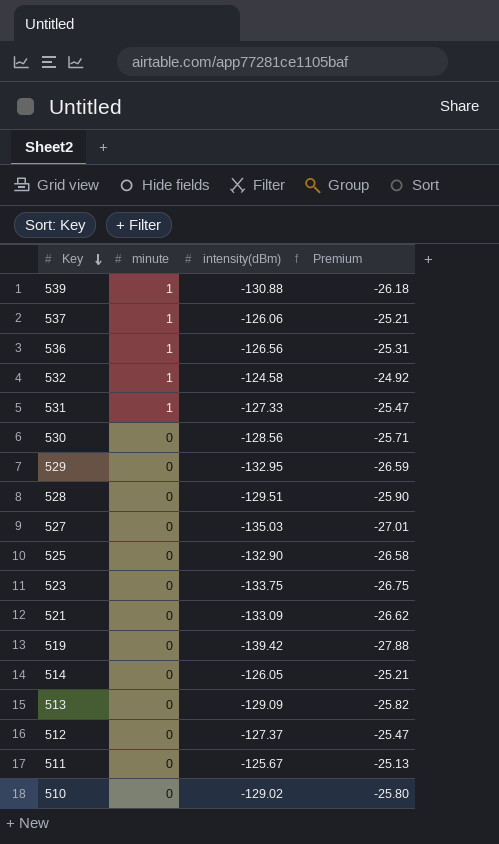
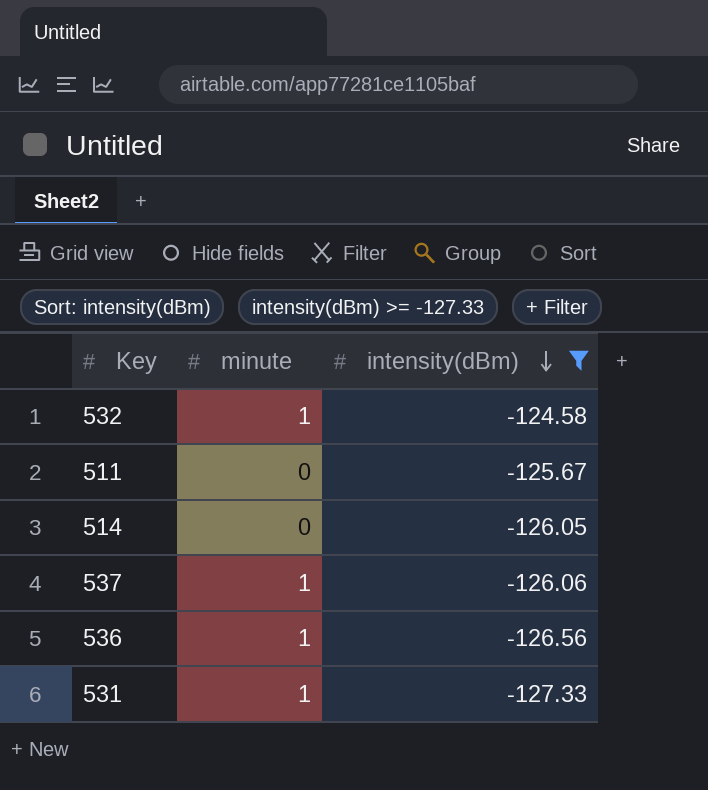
filter: none -> intensity(dBm) >= -127.33
row order: Key descending -> intensity(dBm) descending
column Premium | formula: [intensity(dBm)] * 0.2 -> none

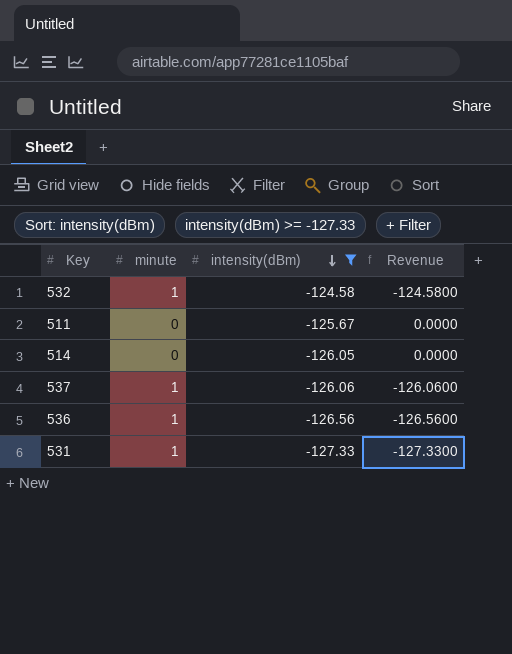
column Revenue | formula: none -> [minute] * [intensity(dBm)]

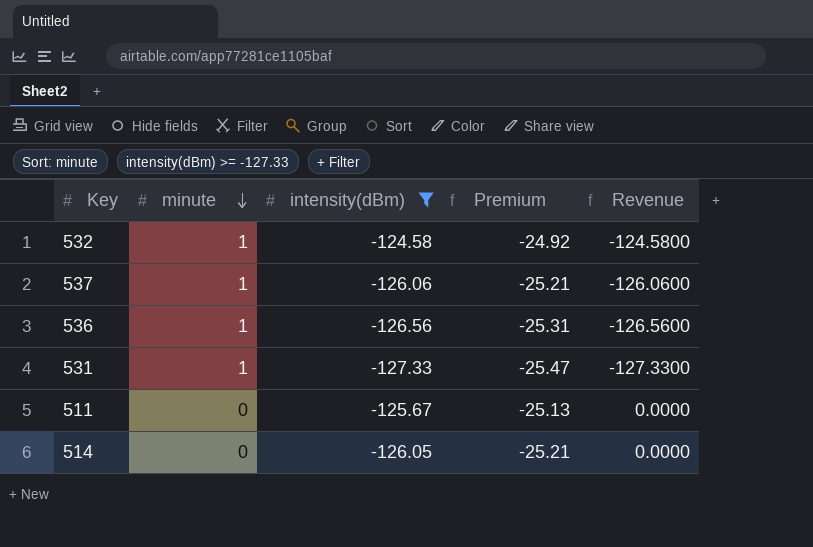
row order: intensity(dBm) descending -> minute descending
column Premium | formula: none -> [intensity(dBm)] * 0.2

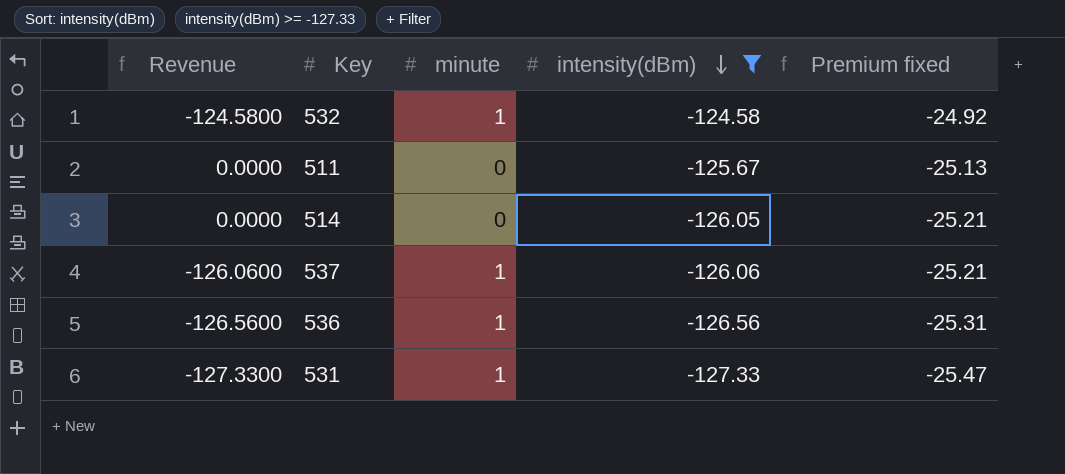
row order: minute descending -> intensity(dBm) descending
column Revenue | position: 5 -> 1
column name: Premium -> Premium fixed

